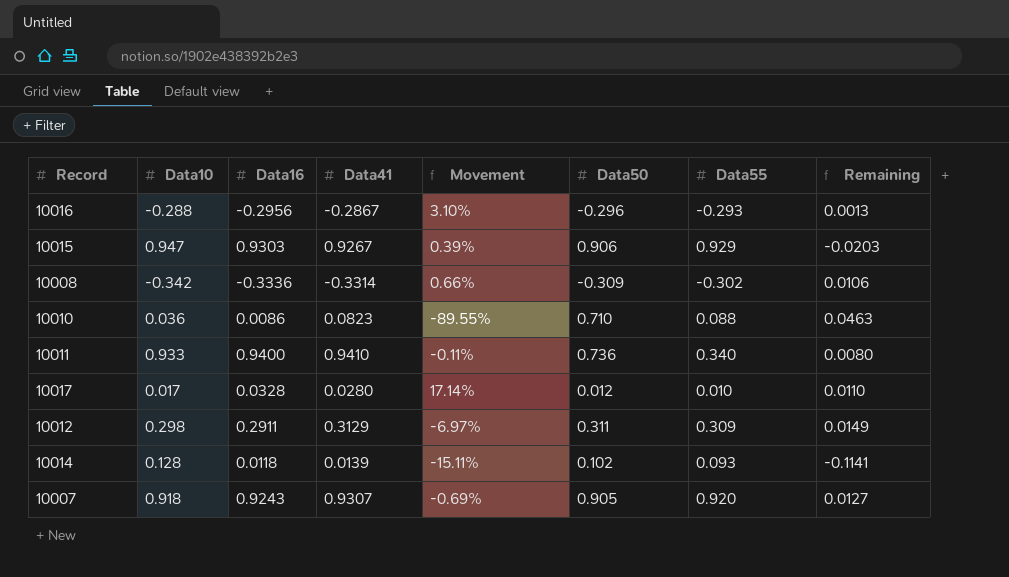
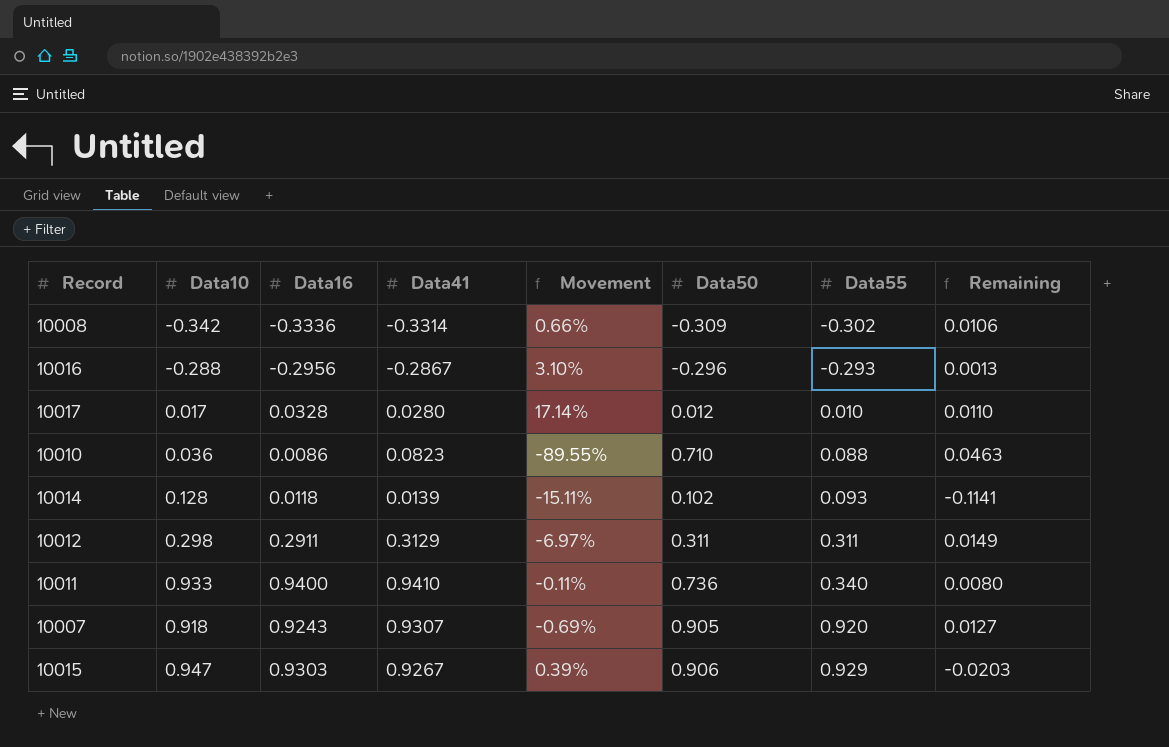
row order: none -> Data55 ascending
10012 | Data55: 0.309 -> 0.311

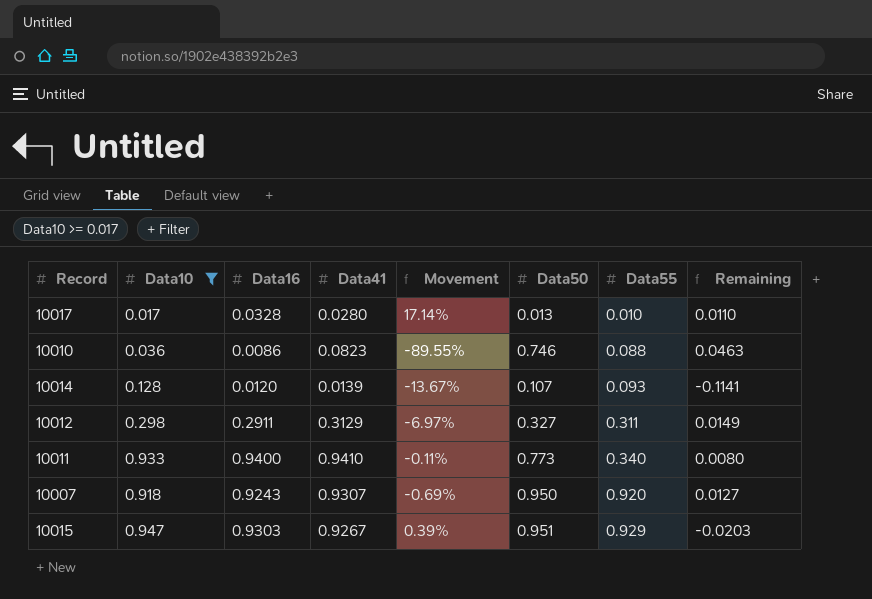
filter: none -> Data10 >= 0.017
10017 | Data50: 0.012 -> 0.013
10010 | Data50: 0.710 -> 0.746
10014 | Data16: 0.0118 -> 0.0120
10014 | Movement: -15.11% -> -13.67%
10014 | Data50: 0.102 -> 0.107
10012 | Data50: 0.311 -> 0.327
10011 | Data50: 0.736 -> 0.773
10007 | Data50: 0.905 -> 0.950
10015 | Data50: 0.906 -> 0.951

